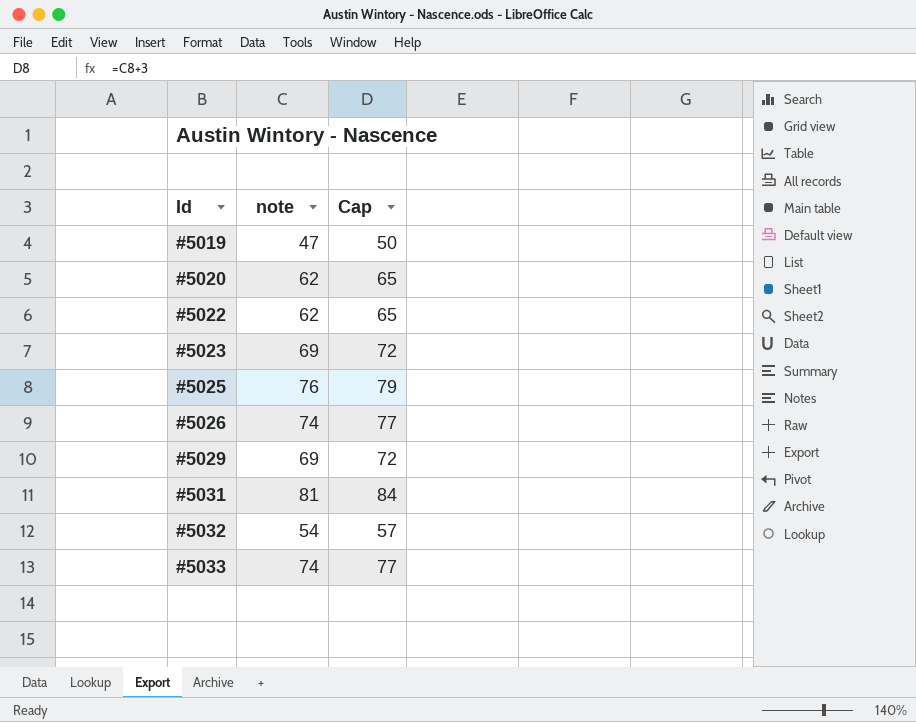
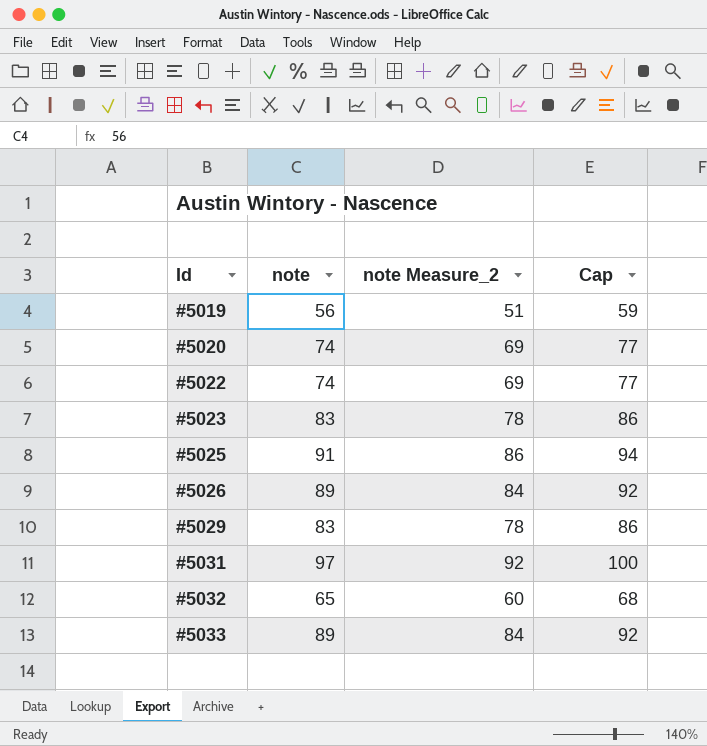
column note Measure_2 | formula: none -> [note] - 5
#5019 | note: 47 -> 56
#5019 | Cap: 50 -> 59
#5020 | note: 62 -> 74
#5020 | Cap: 65 -> 77
#5022 | note: 62 -> 74
#5022 | Cap: 65 -> 77
#5023 | note: 69 -> 83
#5023 | Cap: 72 -> 86
#5025 | note: 76 -> 91
#5025 | Cap: 79 -> 94
#5026 | note: 74 -> 89
#5026 | Cap: 77 -> 92
#5029 | note: 69 -> 83
#5029 | Cap: 72 -> 86
#5031 | note: 81 -> 97
#5031 | Cap: 84 -> 100
#5032 | note: 54 -> 65
#5032 | Cap: 57 -> 68
#5033 | note: 74 -> 89
#5033 | Cap: 77 -> 92

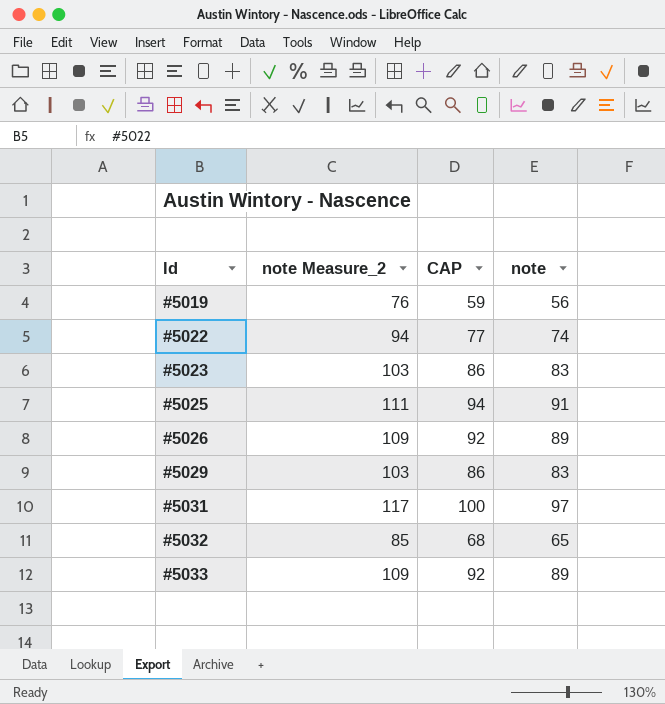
column note Measure_2 | formula: [note] - 5 -> [note] + 20
column name: Cap -> CAP
column note | position: 2 -> 4
row #5020: 74 | 69 | 77 -> none

